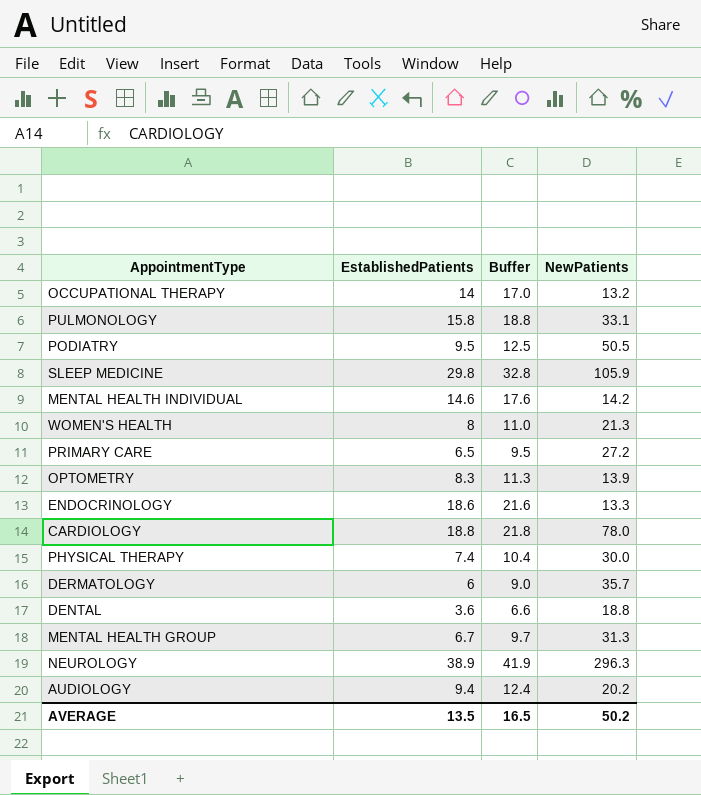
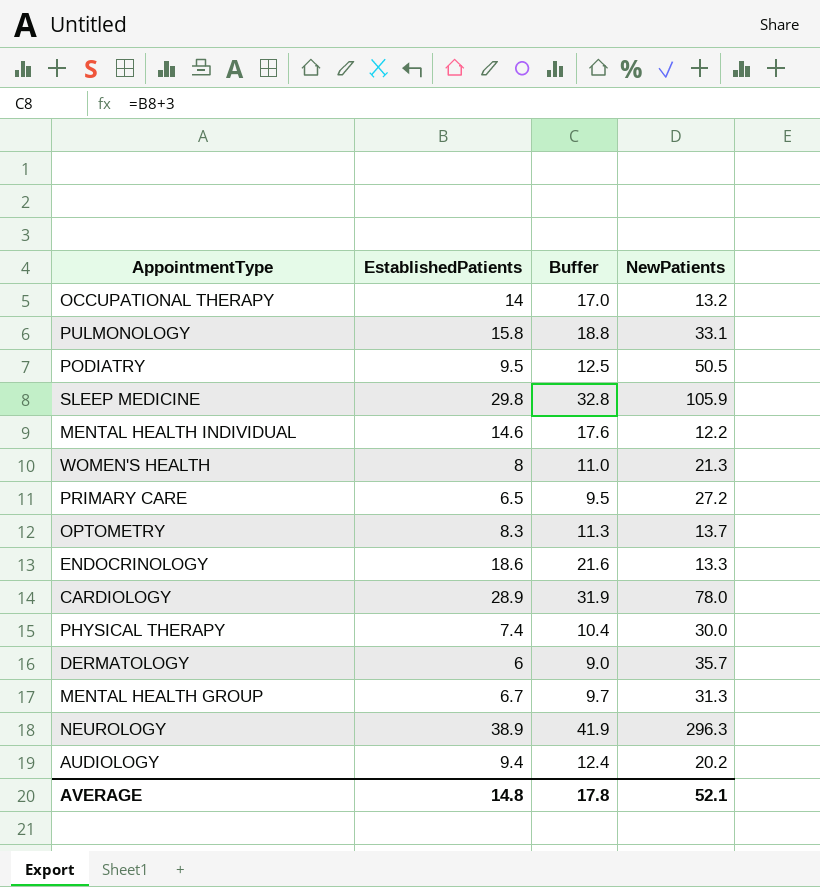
row DENTAL: 3.6 | 6.6 | 18.8 -> none
MENTAL HEALTH INDIVIDUAL | NewPatients: 14.2 -> 12.2
OPTOMETRY | NewPatients: 13.9 -> 13.7
CARDIOLOGY | EstablishedPatients: 18.8 -> 28.9
CARDIOLOGY | Buffer: 21.8 -> 31.9
AVERAGE | EstablishedPatients: 13.5 -> 14.8
AVERAGE | Buffer: 16.5 -> 17.8
AVERAGE | NewPatients: 50.2 -> 52.1

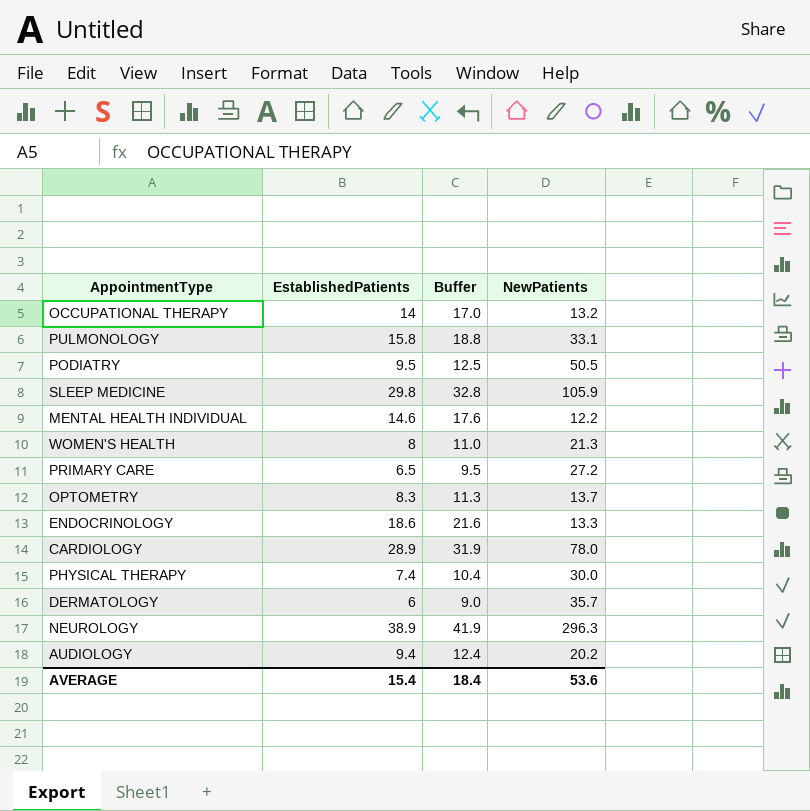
row MENTAL HEALTH GROUP: 6.7 | 9.7 | 31.3 -> none
AVERAGE | EstablishedPatients: 14.8 -> 15.4
AVERAGE | Buffer: 17.8 -> 18.4
AVERAGE | NewPatients: 52.1 -> 53.6

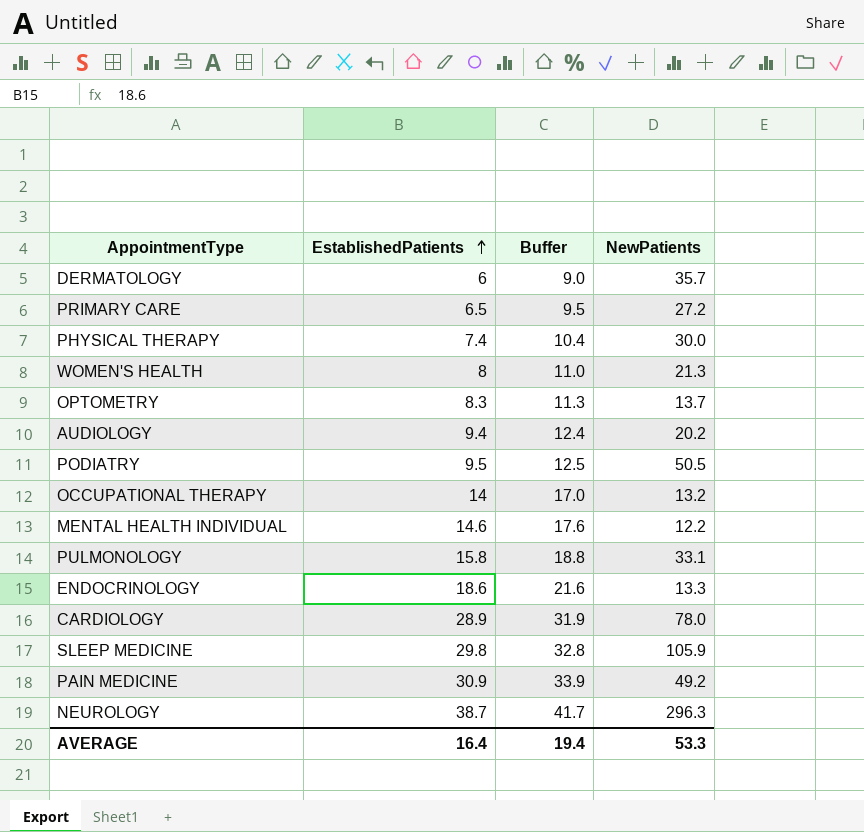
row order: none -> EstablishedPatients ascending
row PAIN MEDICINE: none -> 30.9 | 33.9 | 49.2
NEUROLOGY | EstablishedPatients: 38.9 -> 38.7
NEUROLOGY | Buffer: 41.9 -> 41.7
AVERAGE | EstablishedPatients: 15.4 -> 16.4
AVERAGE | Buffer: 18.4 -> 19.4
AVERAGE | NewPatients: 53.6 -> 53.3

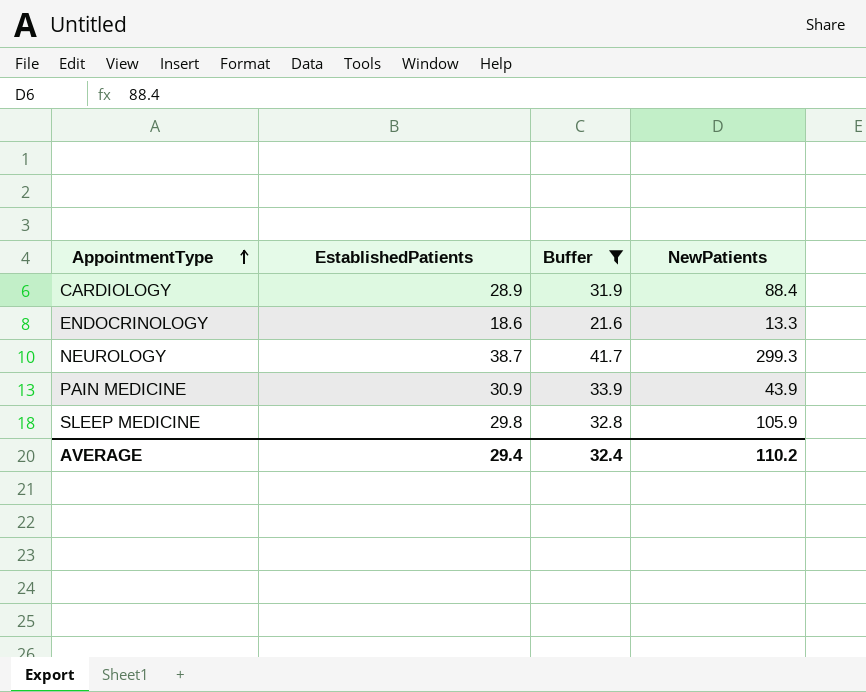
filter: none -> Buffer >= 21.6
row order: EstablishedPatients ascending -> AppointmentType ascending
CARDIOLOGY | NewPatients: 78.0 -> 88.4
NEUROLOGY | NewPatients: 296.3 -> 299.3
PAIN MEDICINE | NewPatients: 49.2 -> 43.9
AVERAGE | EstablishedPatients: 16.4 -> 29.4
AVERAGE | Buffer: 19.4 -> 32.4
AVERAGE | NewPatients: 53.3 -> 110.2

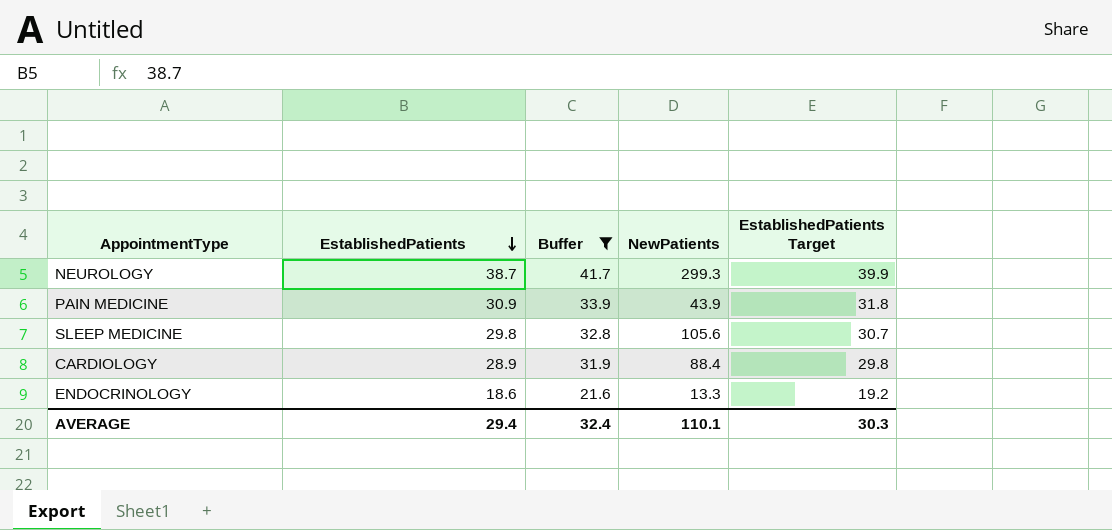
row order: AppointmentType ascending -> EstablishedPatients descending
column EstablishedPatients Target | formula: none -> [EstablishedPatients] * 1.03
SLEEP MEDICINE | NewPatients: 105.9 -> 105.6
AVERAGE | NewPatients: 110.2 -> 110.1

